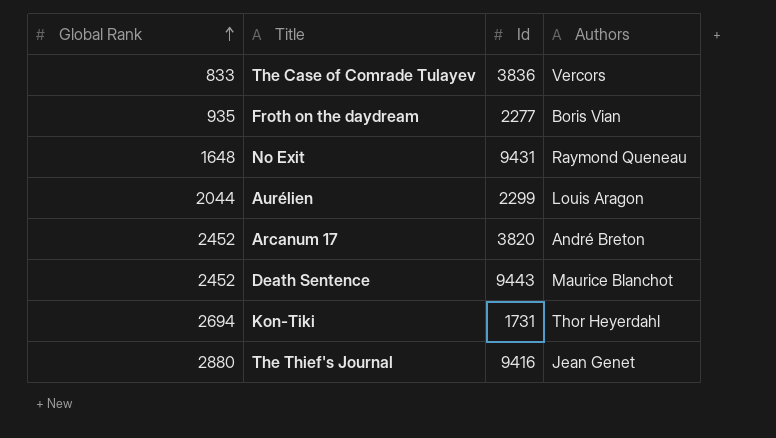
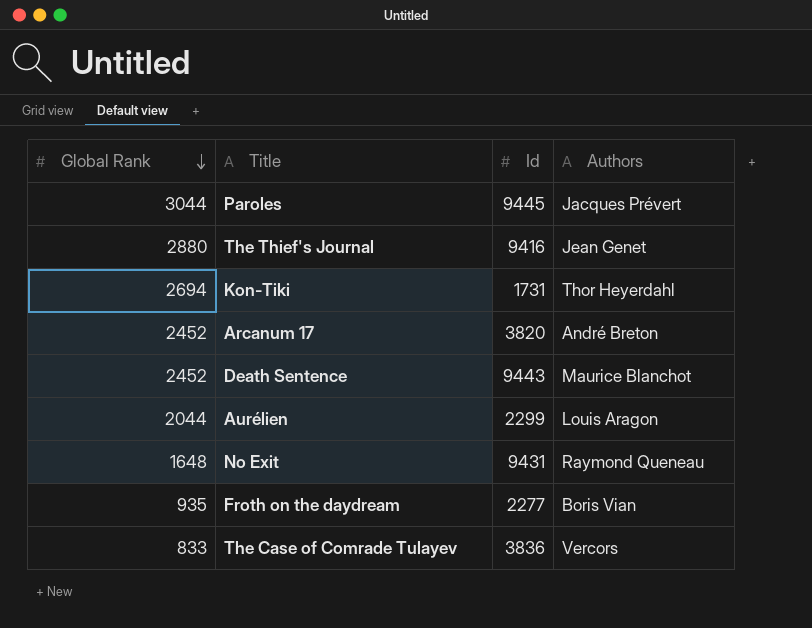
row order: Global Rank ascending -> Global Rank descending
row Paroles: none -> 3044 | 9445 | Jacques Prévert

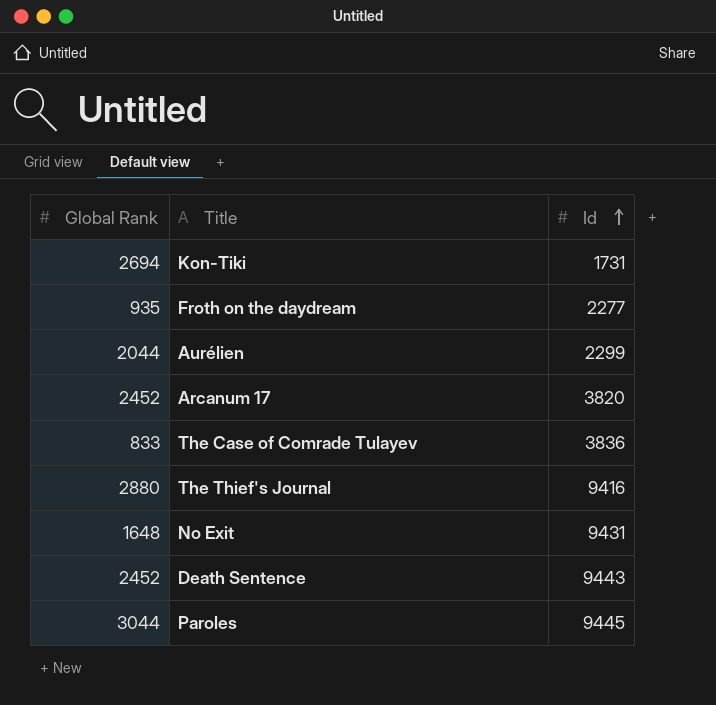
row order: Global Rank descending -> Id ascending
column Authors | position: 4 -> none

